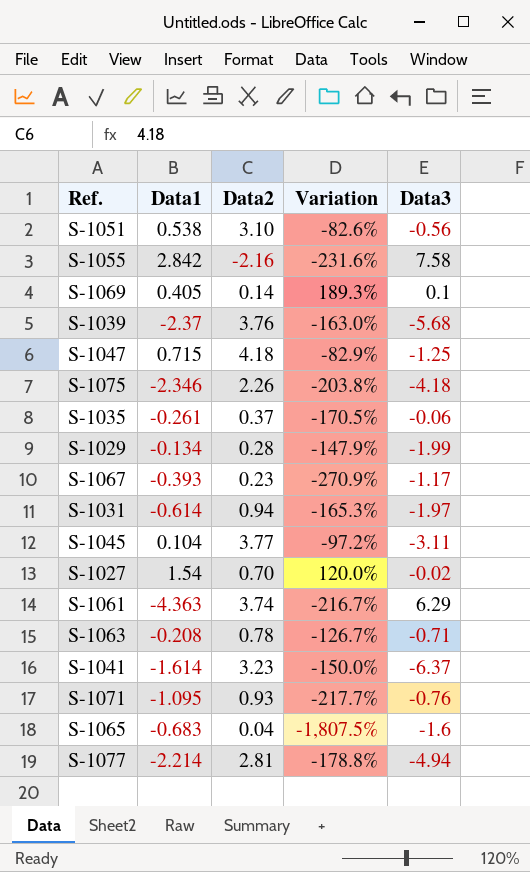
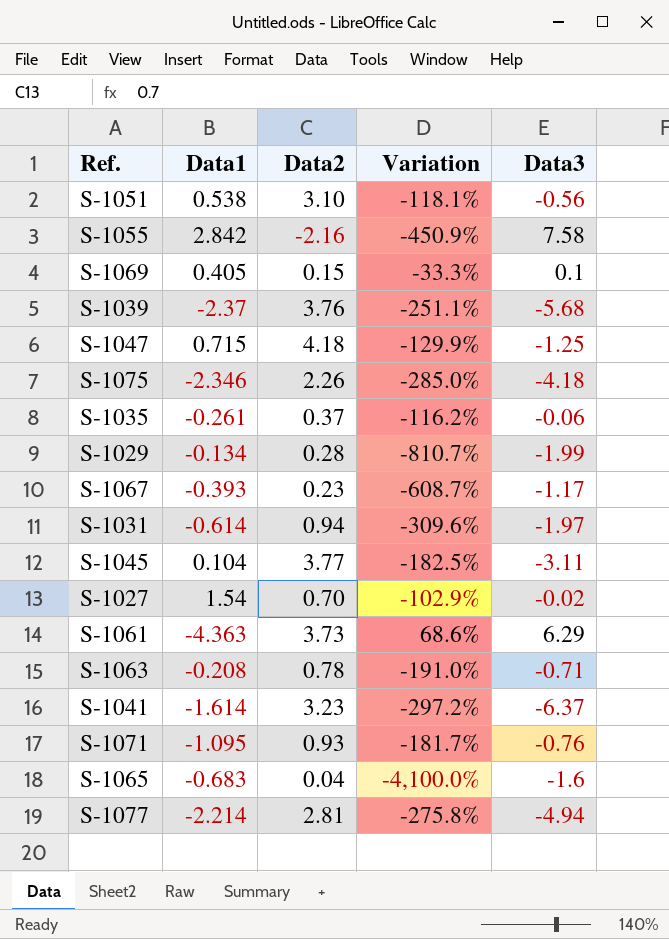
column Variation | formula: ([Data1] - [Data2]) / [Data2] -> ([Data3] - [Data2]) / [Data2]
S-1069 | Data2: 0.14 -> 0.15
S-1061 | Data2: 3.74 -> 3.73

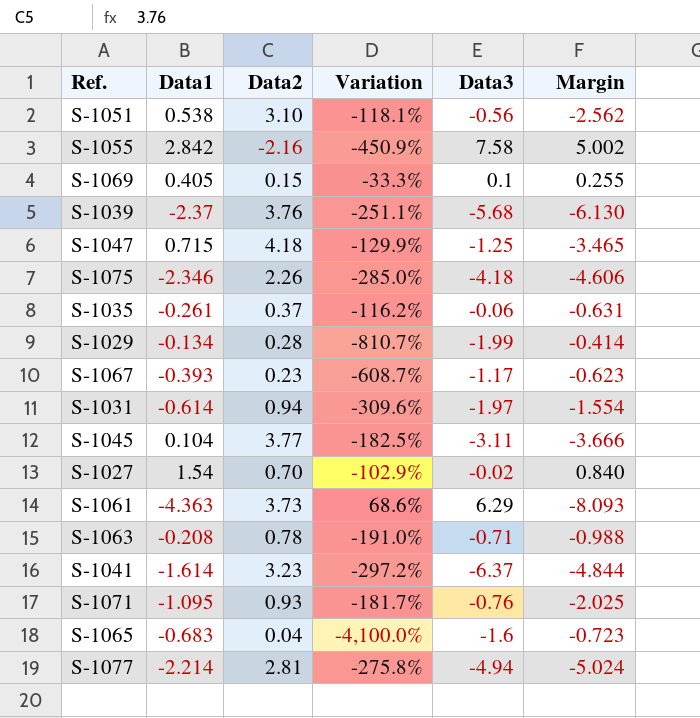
column Margin | formula: none -> [Data1] - [Data2]

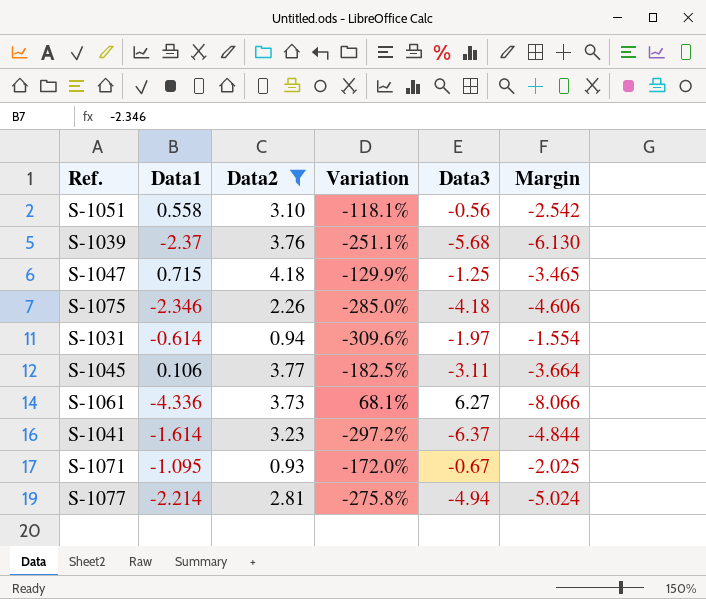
filter: none -> Data2 >= 0.93
S-1051 | Data1: 0.538 -> 0.558
S-1051 | Margin: -2.562 -> -2.542
S-1045 | Data1: 0.104 -> 0.106
S-1045 | Margin: -3.666 -> -3.664
S-1061 | Data1: -4.363 -> -4.336
S-1061 | Variation: 68.6% -> 68.1%
S-1061 | Data3: 6.29 -> 6.27
S-1061 | Margin: -8.093 -> -8.066
S-1071 | Variation: -181.7% -> -172.0%
S-1071 | Data3: -0.76 -> -0.67

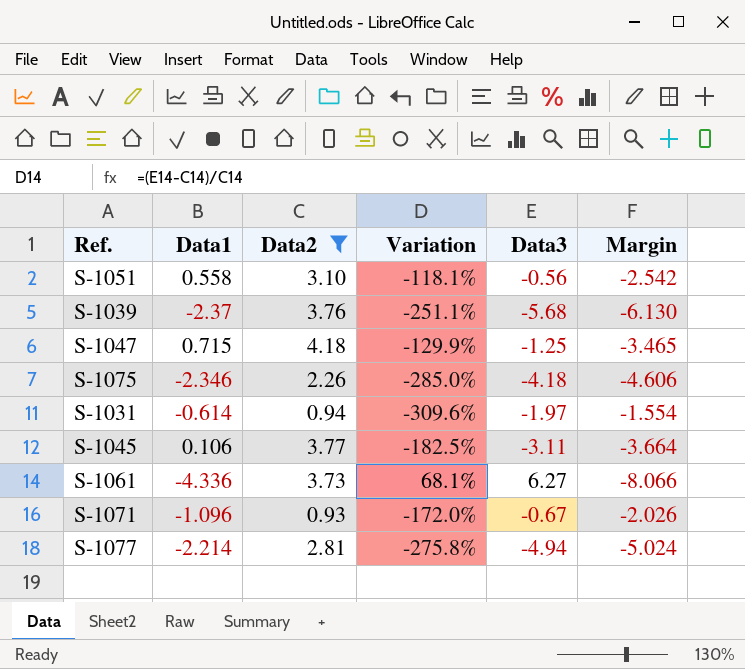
row S-1041: -1.614 | 3.23 | -297.2% | -6.37 | -4.844 -> none
S-1071 | Data1: -1.095 -> -1.096
S-1071 | Margin: -2.025 -> -2.026

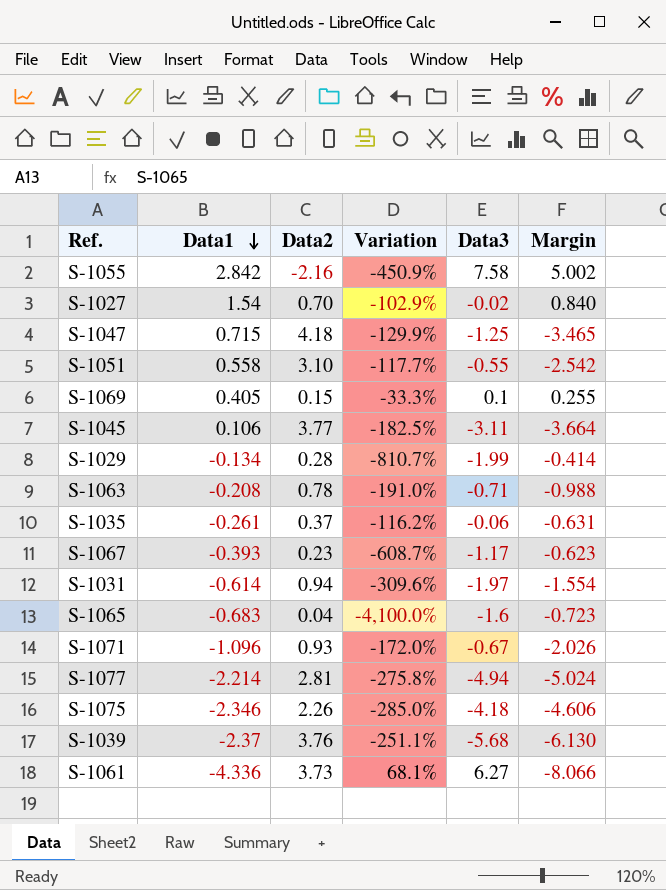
filter: Data2 >= 0.93 -> none
row order: none -> Data1 descending
S-1051 | Variation: -118.1% -> -117.7%
S-1051 | Data3: -0.56 -> -0.55

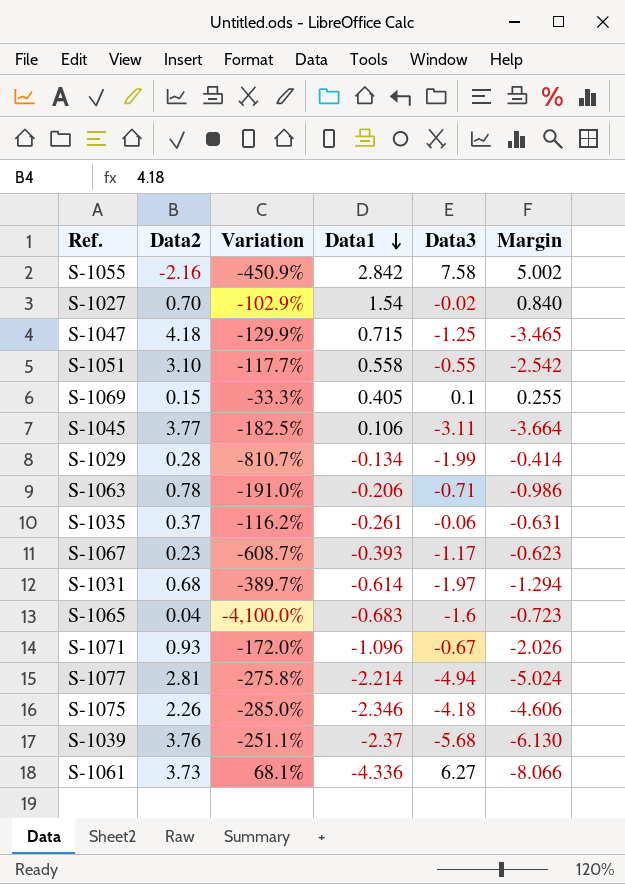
column Data1 | position: 2 -> 4
S-1063 | Data1: -0.208 -> -0.206
S-1063 | Margin: -0.988 -> -0.986
S-1031 | Data2: 0.94 -> 0.68
S-1031 | Variation: -309.6% -> -389.7%
S-1031 | Margin: -1.554 -> -1.294

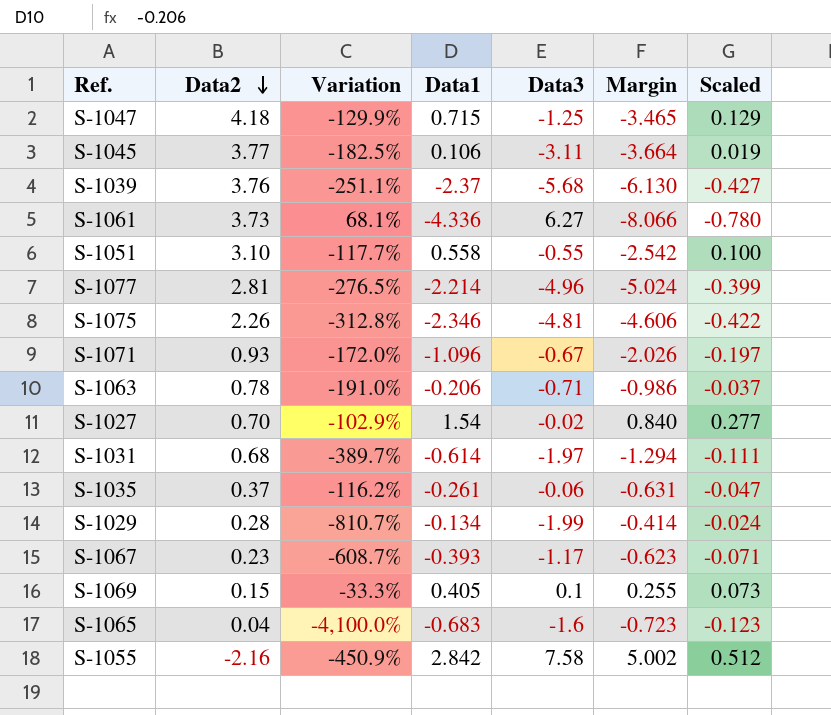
row order: Data1 descending -> Data2 descending
column Scaled | formula: none -> [Data1] * 0.18
S-1077 | Variation: -275.8% -> -276.5%
S-1077 | Data3: -4.94 -> -4.96
S-1075 | Variation: -285.0% -> -312.8%
S-1075 | Data3: -4.18 -> -4.81

